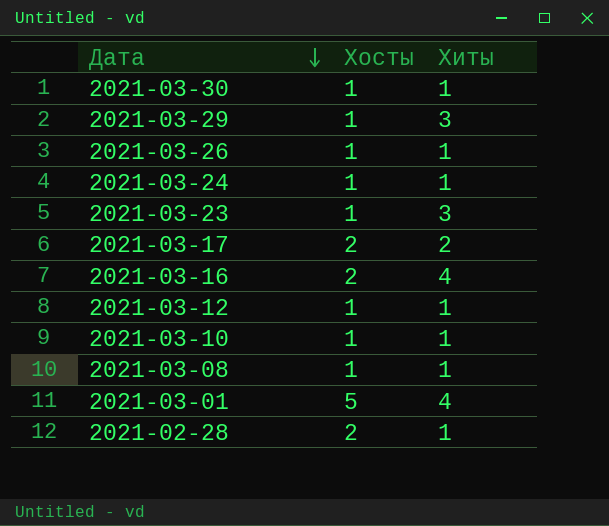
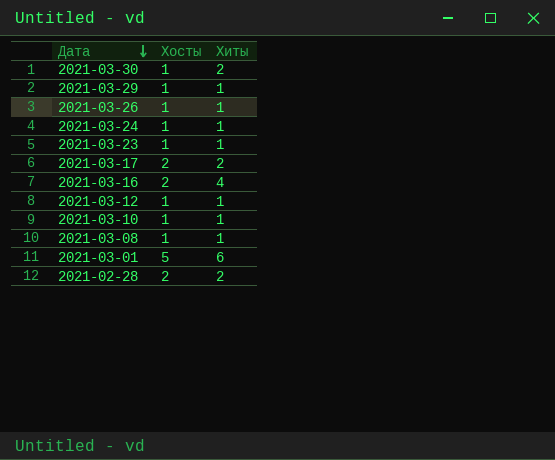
2021-03-30 | Хиты: 1 -> 2
2021-03-29 | Хиты: 3 -> 1
2021-03-23 | Хиты: 3 -> 1
2021-03-01 | Хиты: 4 -> 6
2021-02-28 | Хиты: 1 -> 2

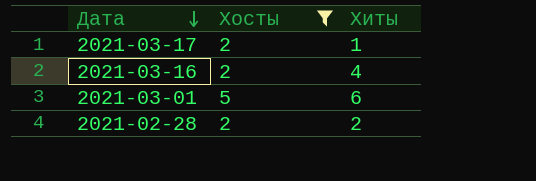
filter: none -> Хосты != 1
2021-03-17 | Хиты: 2 -> 1

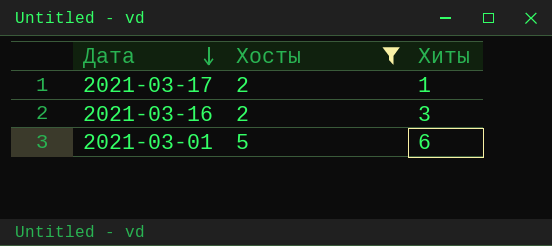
row 2021-02-28: 2 | 2 -> none
2021-03-16 | Хиты: 4 -> 3

